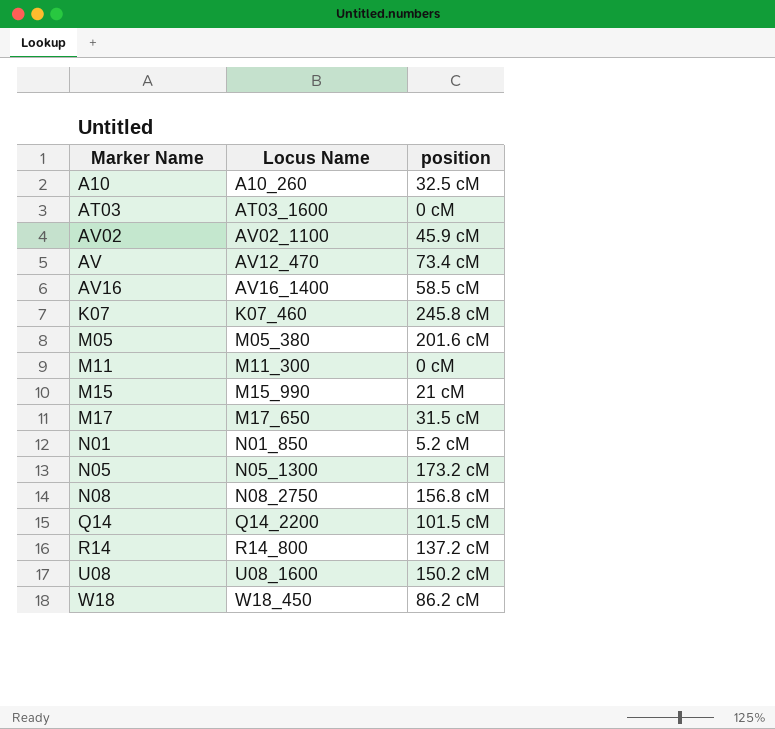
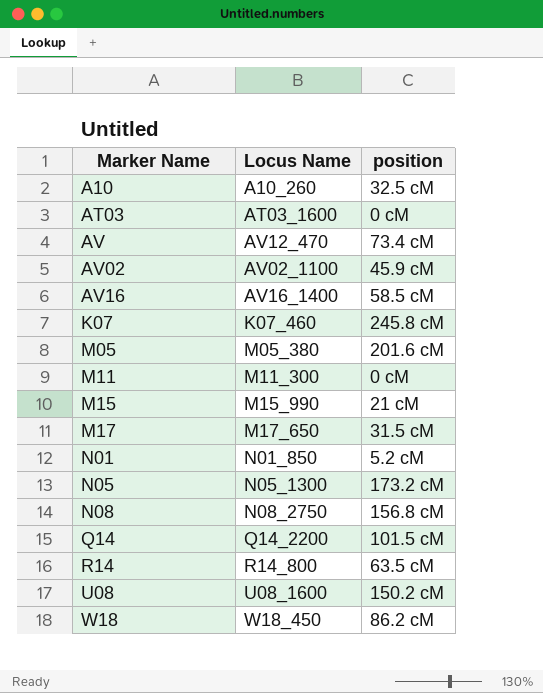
row order: Locus Name ascending -> Marker Name ascending
R14 | position: 137.2 cM -> 63.5 cM

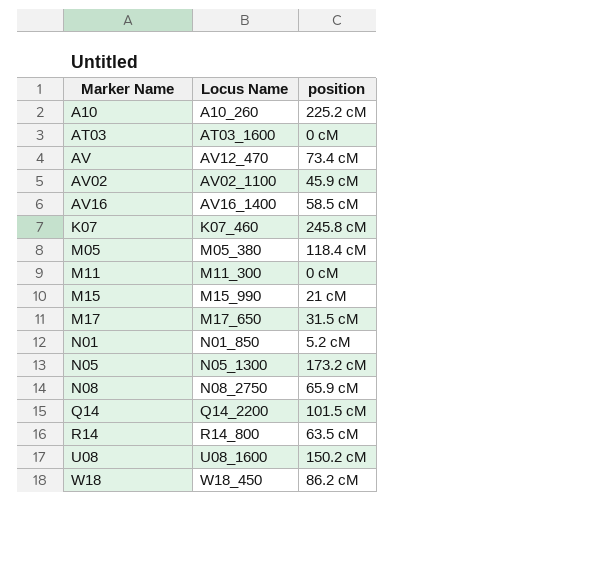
A10 | position: 32.5 cM -> 225.2 cM
M05 | position: 201.6 cM -> 118.4 cM
N08 | position: 156.8 cM -> 65.9 cM

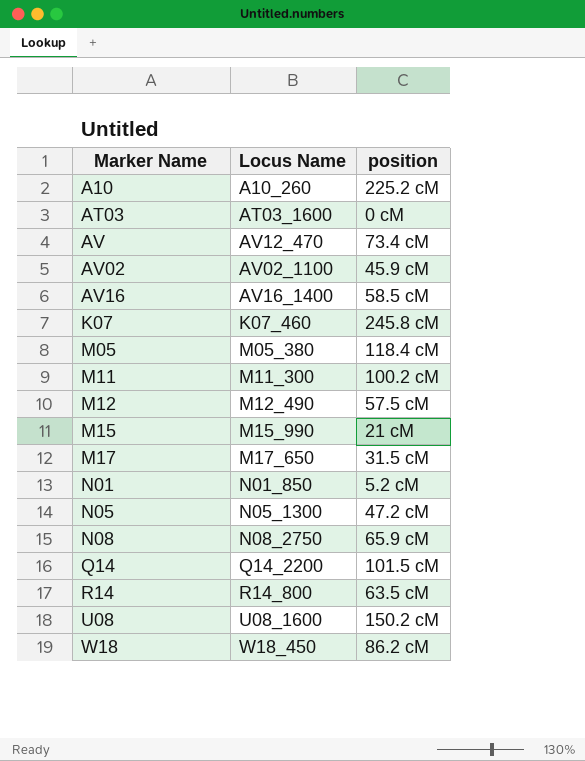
M11 | position: 0 cM -> 100.2 cM
row M12: none -> M12_490 | 57.5 cM
N05 | position: 173.2 cM -> 47.2 cM

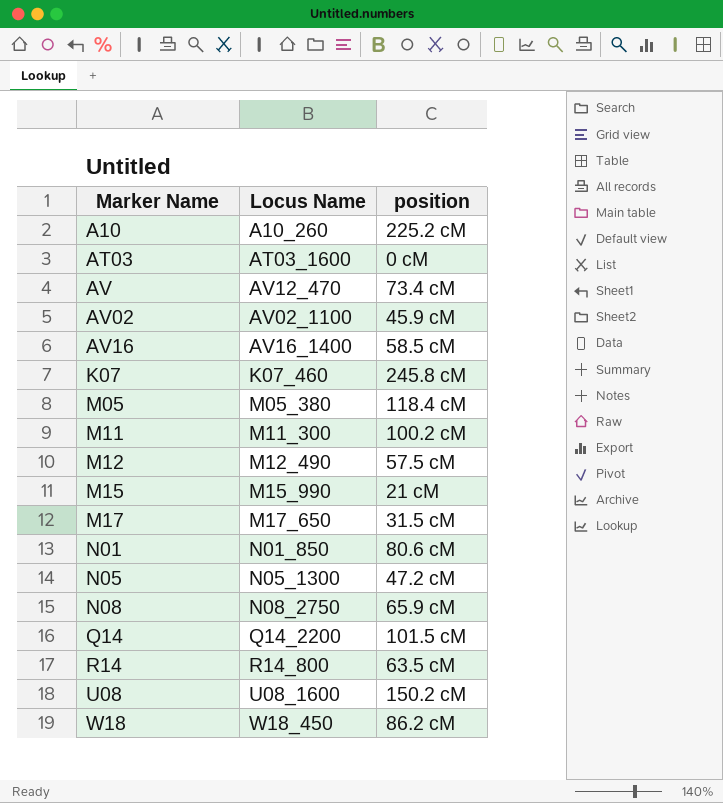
N01 | position: 5.2 cM -> 80.6 cM

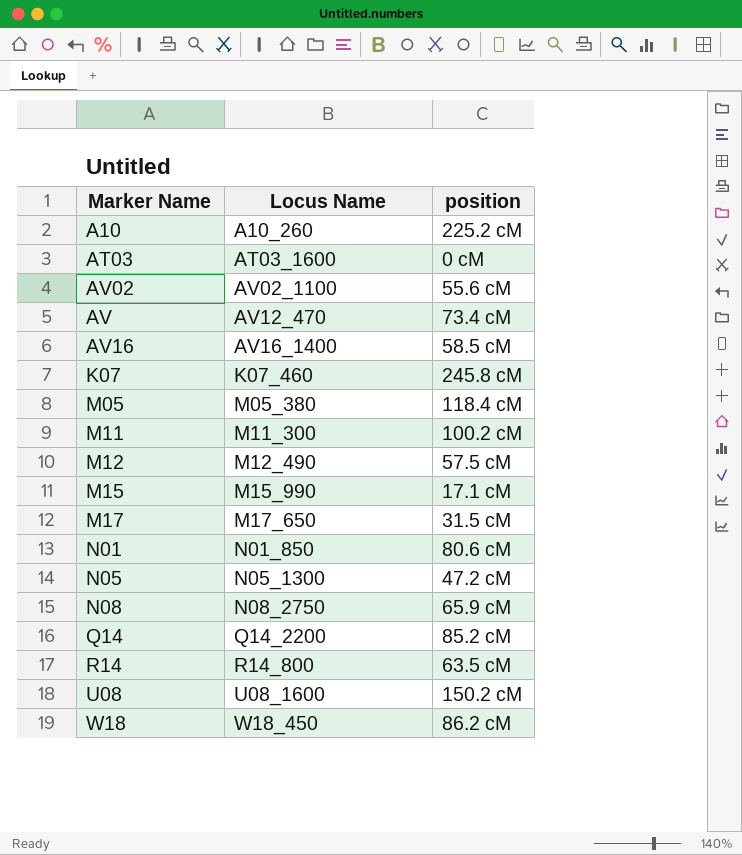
row order: Marker Name ascending -> Locus Name ascending
AV02 | position: 45.9 cM -> 55.6 cM
M15 | position: 21 cM -> 17.1 cM
Q14 | position: 101.5 cM -> 85.2 cM

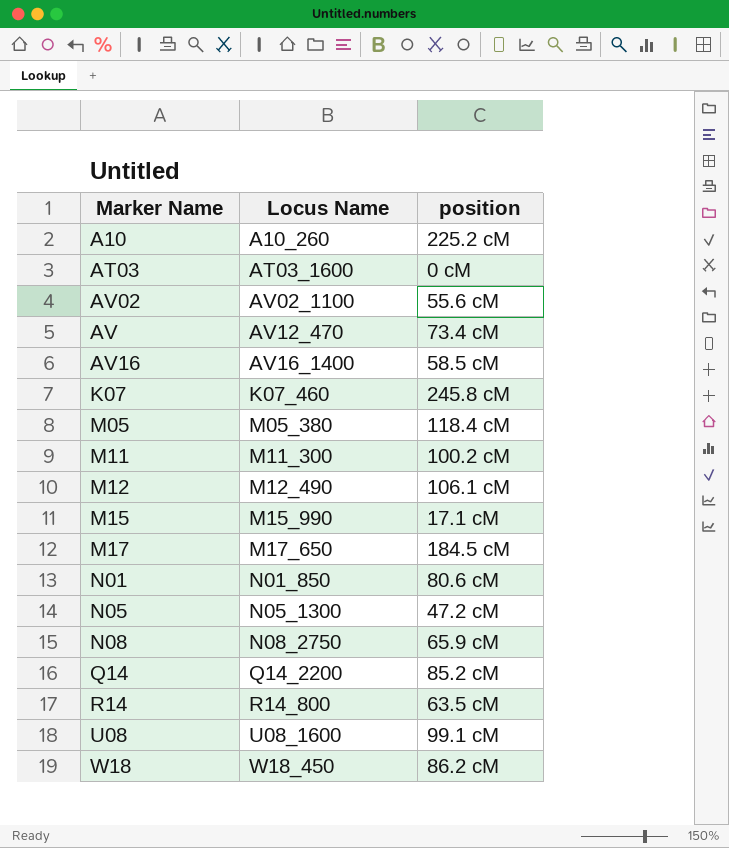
M12 | position: 57.5 cM -> 106.1 cM
M17 | position: 31.5 cM -> 184.5 cM
U08 | position: 150.2 cM -> 99.1 cM

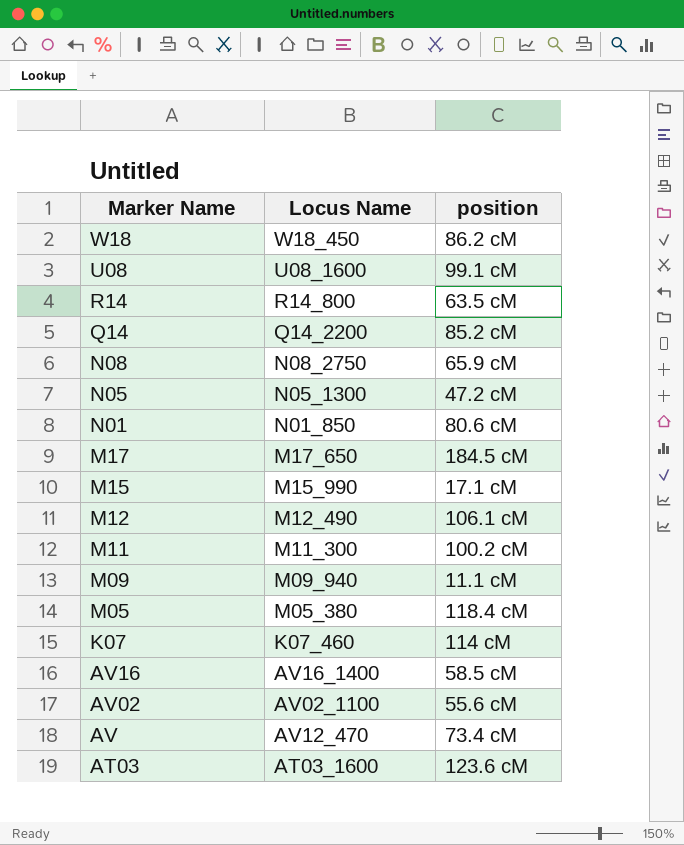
row order: Locus Name ascending -> Marker Name descending
row A10: A10_260 | 225.2 cM -> none
row M09: none -> M09_940 | 11.1 cM
K07 | position: 245.8 cM -> 114 cM
AT03 | position: 0 cM -> 123.6 cM

